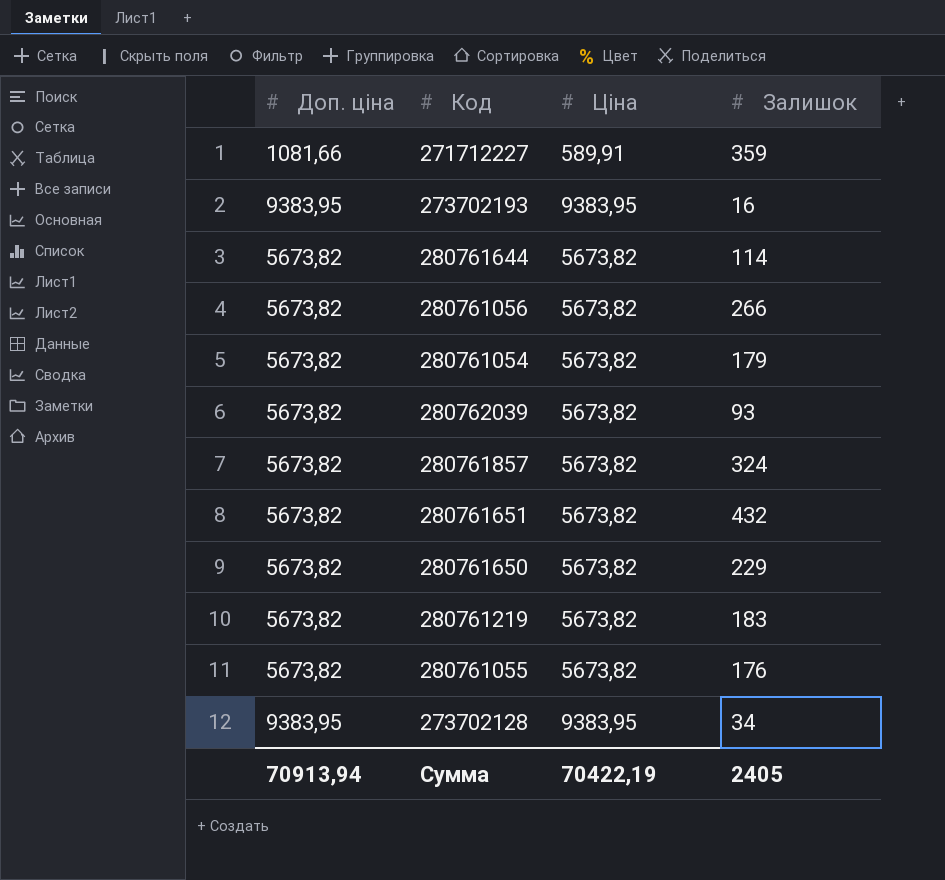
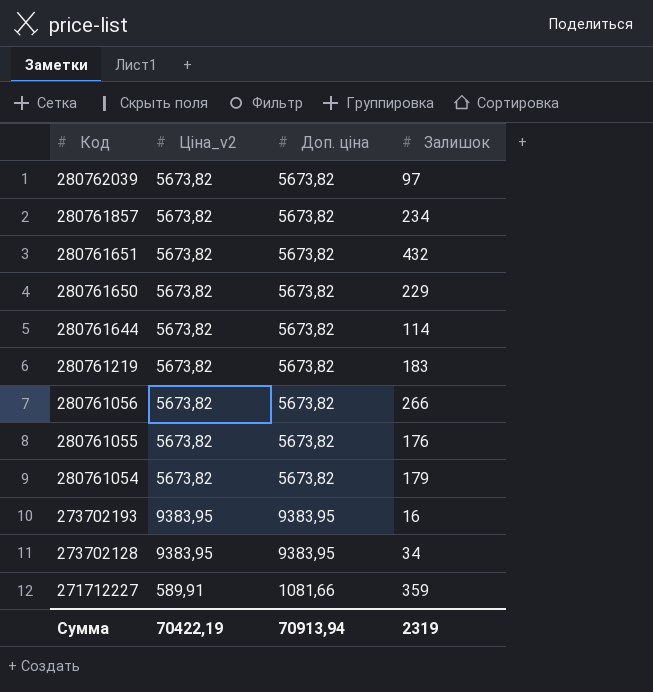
row order: none -> Код descending
column name: Ціна -> Ціна_v2
column Доп. ціна | position: 1 -> 3
280762039 | Залишок: 93 -> 97
280761857 | Залишок: 324 -> 234
Сумма | Залишок: 2405 -> 2319

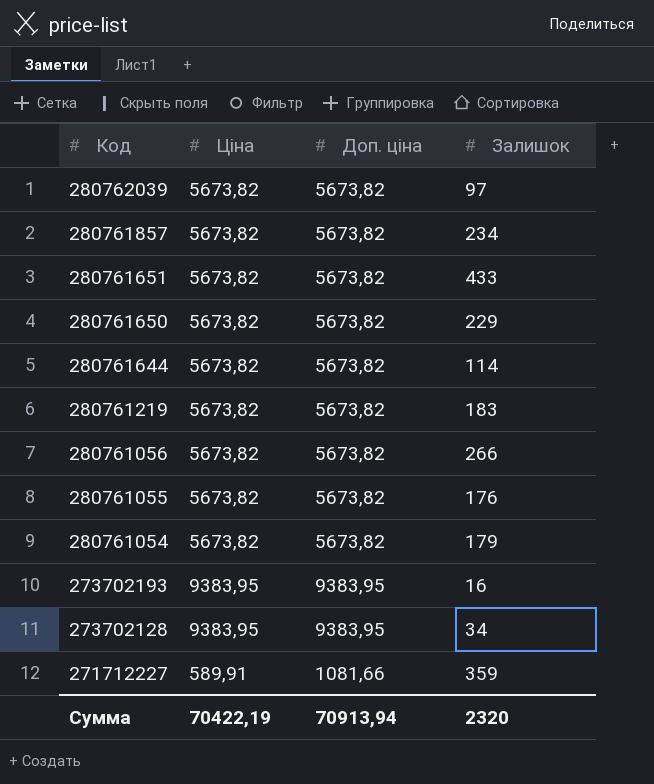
column name: Ціна_v2 -> Ціна
280761651 | Залишок: 432 -> 433
Сумма | Залишок: 2319 -> 2320

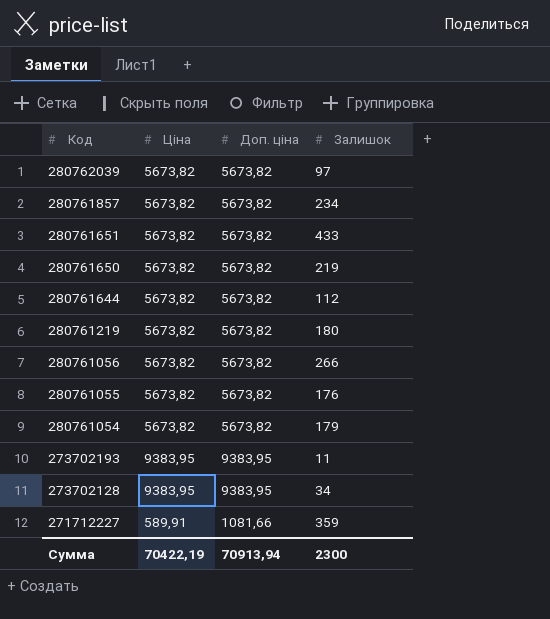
280761650 | Залишок: 229 -> 219
280761644 | Залишок: 114 -> 112
280761219 | Залишок: 183 -> 180
273702193 | Залишок: 16 -> 11
Сумма | Залишок: 2320 -> 2300

